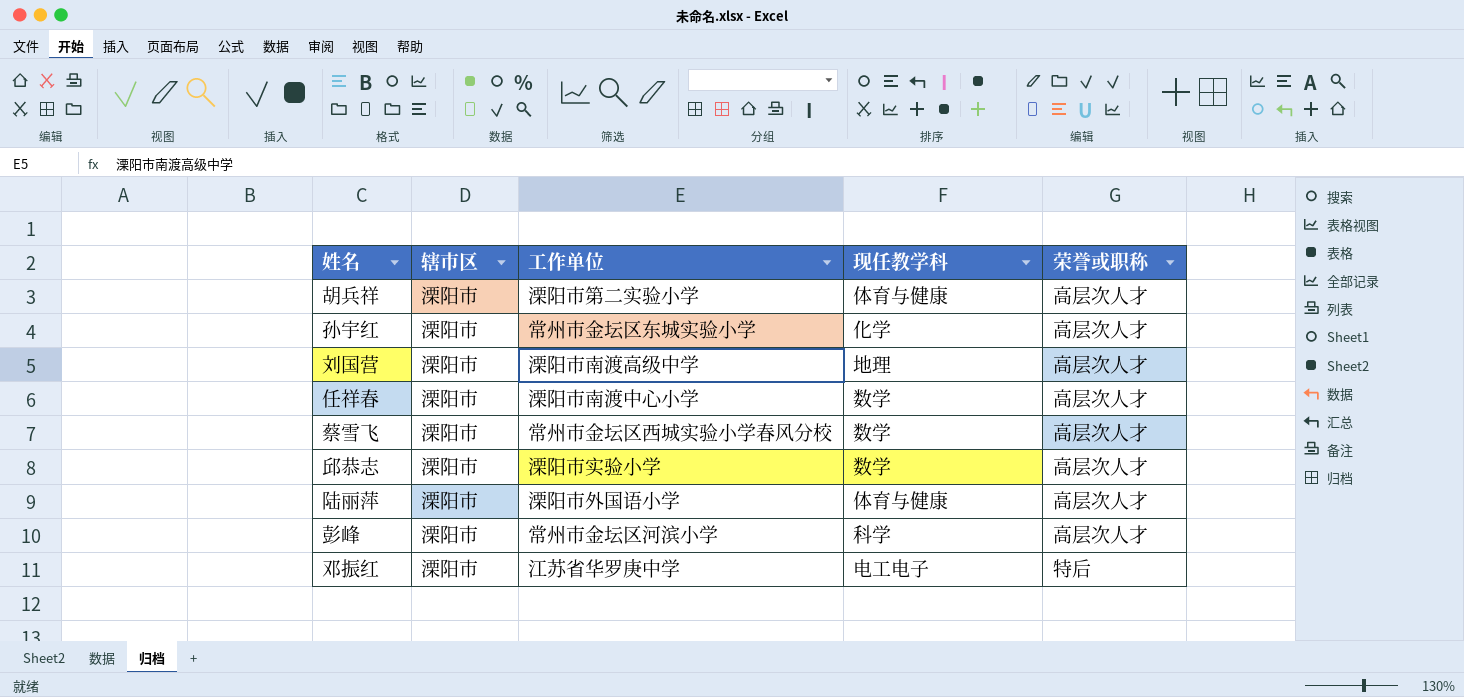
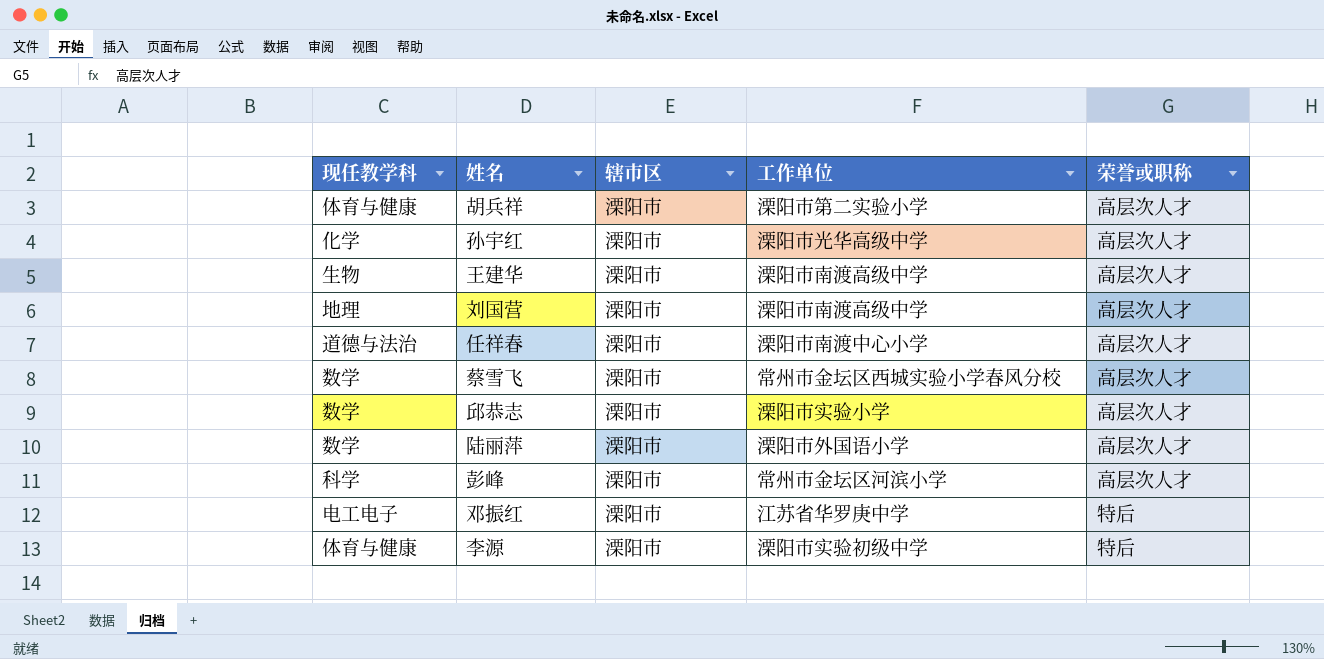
column 现任教学科 | position: 4 -> 1
孙宇红 | 工作单位: 常州市金坛区东城实验小学 -> 溧阳市光华高级中学
row 王建华: none -> 生物 | 溧阳市 | 溧阳市南渡高级中学 | 高层次人才
任祥春 | 现任教学科: 数学 -> 道德与法治
陆丽萍 | 现任教学科: 体育与健康 -> 数学
row 李源: none -> 体育与健康 | 溧阳市 | 溧阳市实验初级中学 | 特后

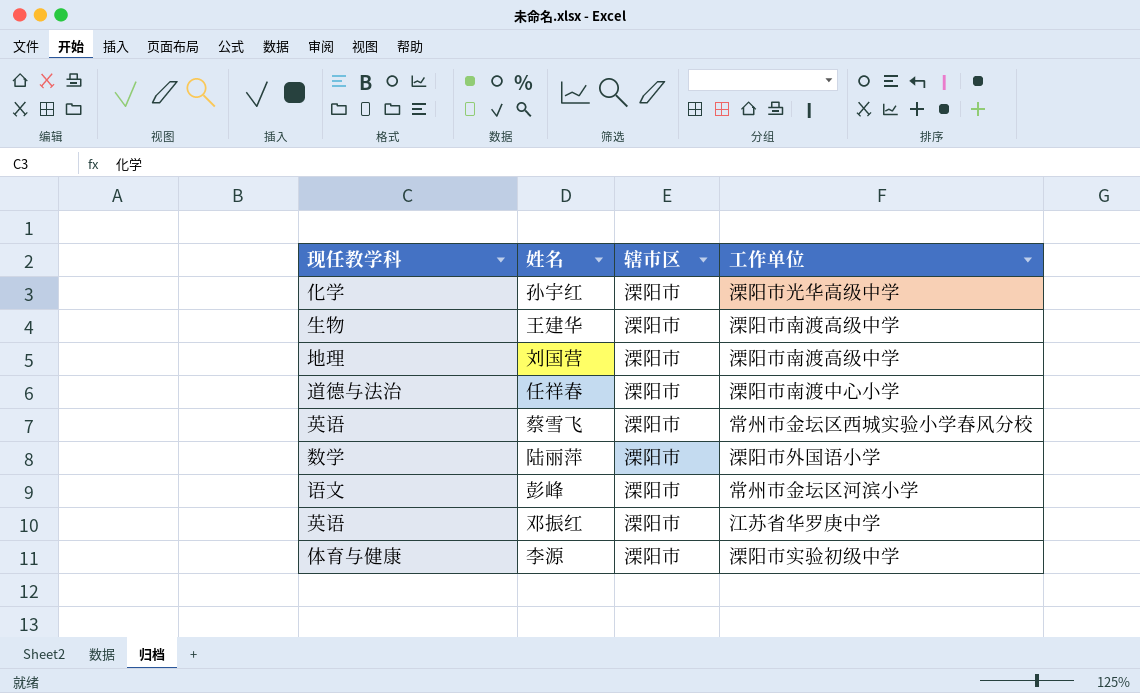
column 荣誉或职称 | position: 5 -> none
row 胡兵祥: 体育与健康 | 溧阳市 | 溧阳市第二实验小学 | 高层次人才 -> none
row 邱恭志: 数学 | 溧阳市 | 溧阳市实验小学 | 高层次人才 -> none
蔡雪飞 | 现任教学科: 数学 -> 英语
彭峰 | 现任教学科: 科学 -> 语文
邓振红 | 现任教学科: 电工电子 -> 英语

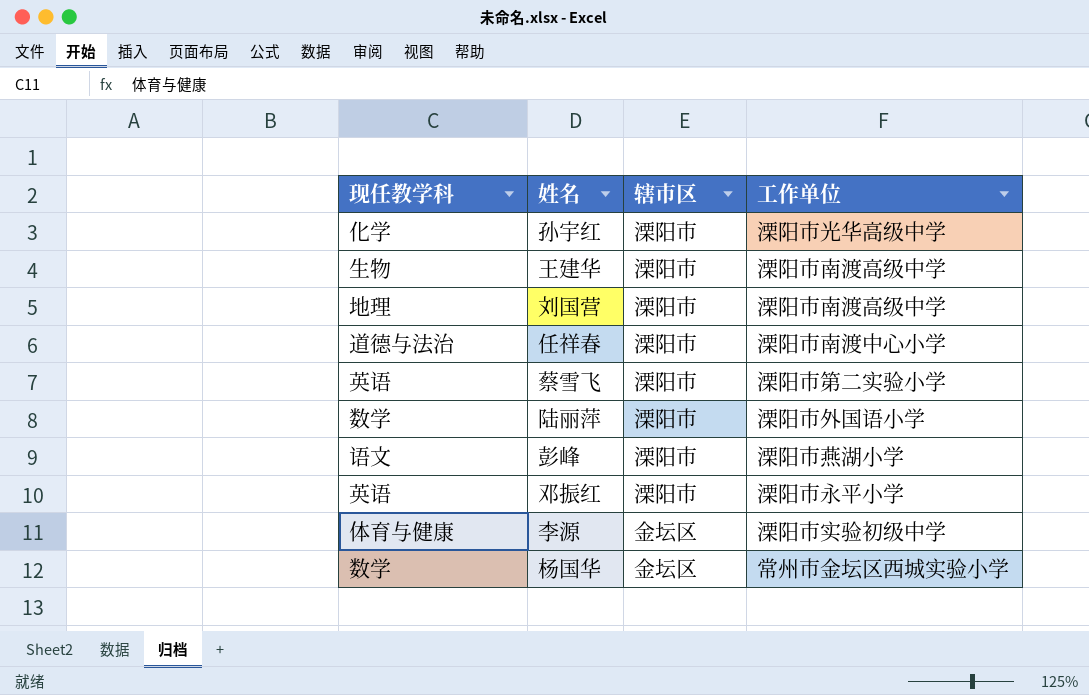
蔡雪飞 | 工作单位: 常州市金坛区西城实验小学春风分校 -> 溧阳市第二实验小学
彭峰 | 工作单位: 常州市金坛区河滨小学 -> 溧阳市燕湖小学
邓振红 | 工作单位: 江苏省华罗庚中学 -> 溧阳市永平小学
李源 | 辖市区: 溧阳市 -> 金坛区
row 杨国华: none -> 数学 | 金坛区 | 常州市金坛区西城实验小学

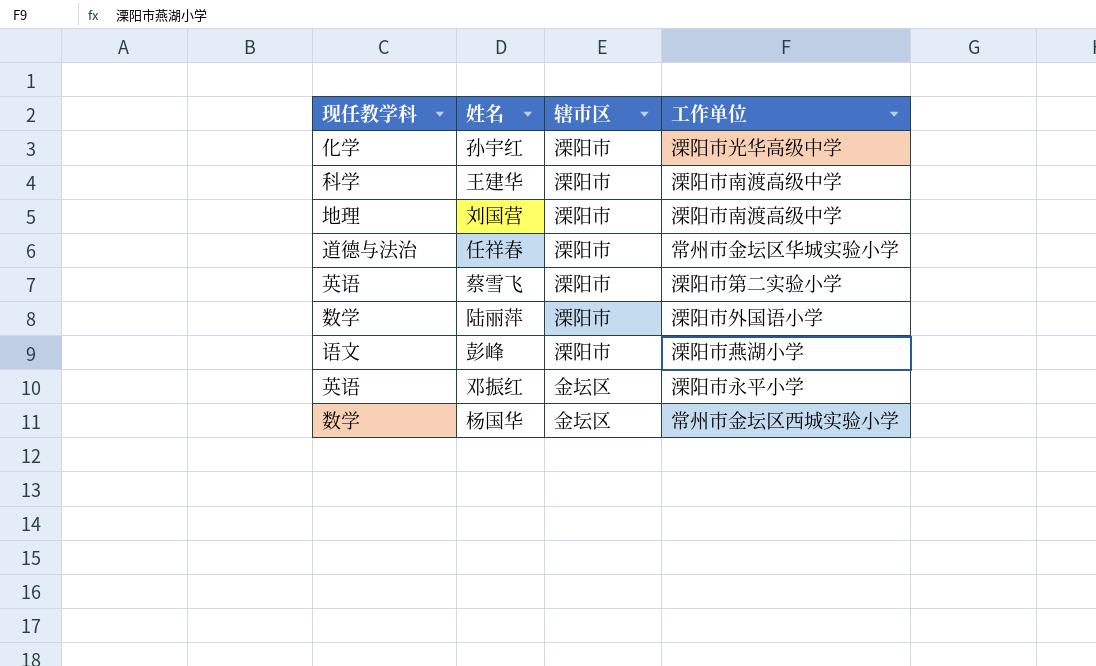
row 李源: 体育与健康 | 金坛区 | 溧阳市实验初级中学 -> none
王建华 | 现任教学科: 生物 -> 科学
任祥春 | 工作单位: 溧阳市南渡中心小学 -> 常州市金坛区华城实验小学
邓振红 | 辖市区: 溧阳市 -> 金坛区

